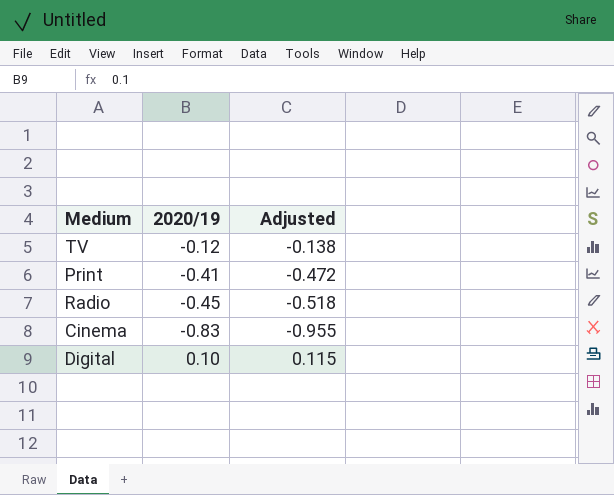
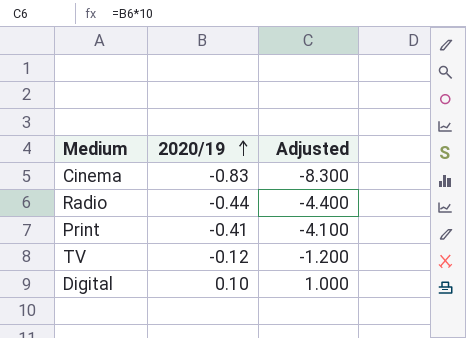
row order: none -> 2020/19 ascending
column Adjusted | formula: [2020/19] * 1.15 -> [2020/19] * 10
Radio | 2020/19: -0.45 -> -0.44

